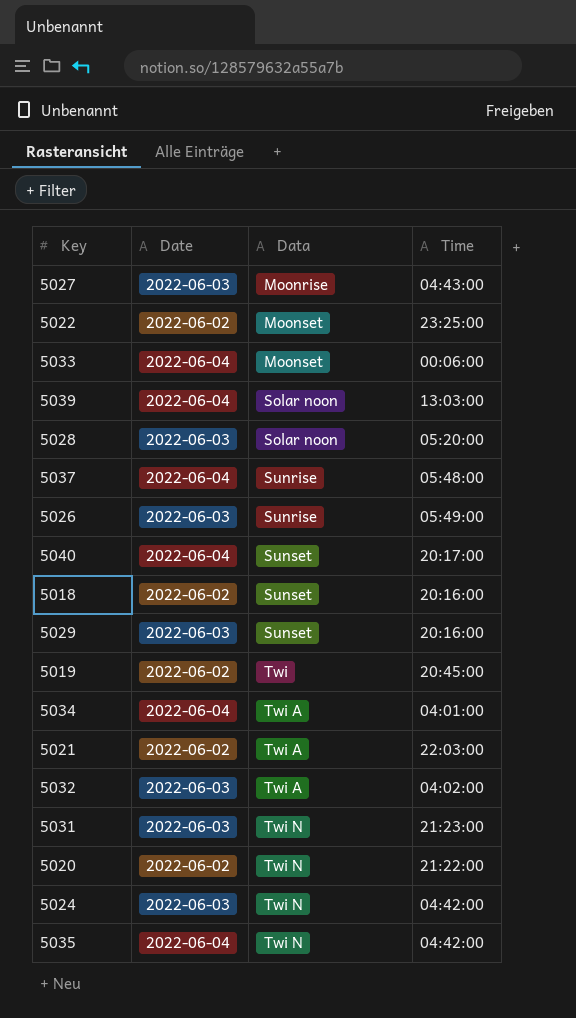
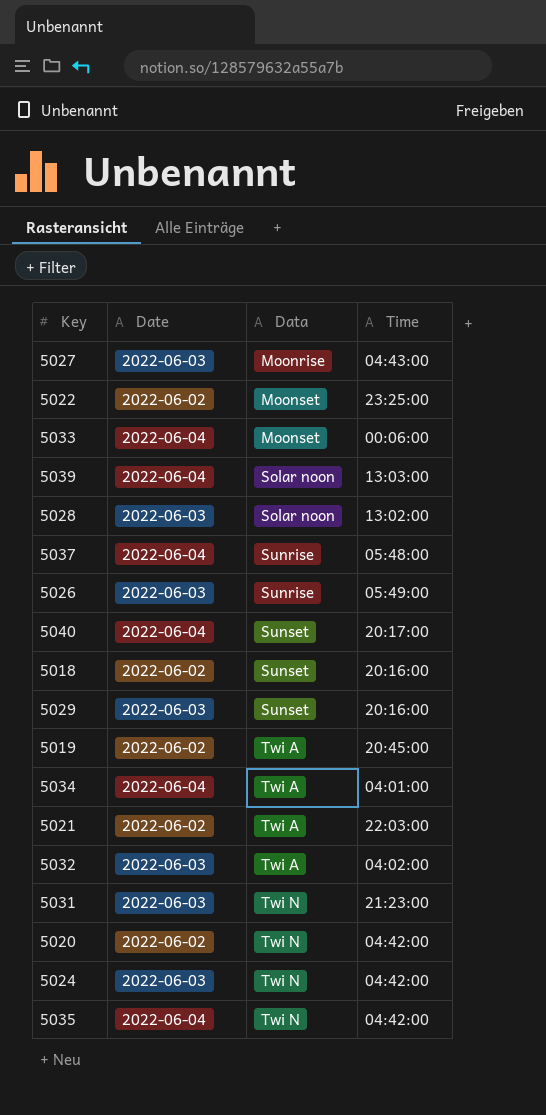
5028 | Time: 05:20:00 -> 13:02:00
5019 | Data: Twi -> Twi A
5020 | Time: 21:22:00 -> 04:42:00

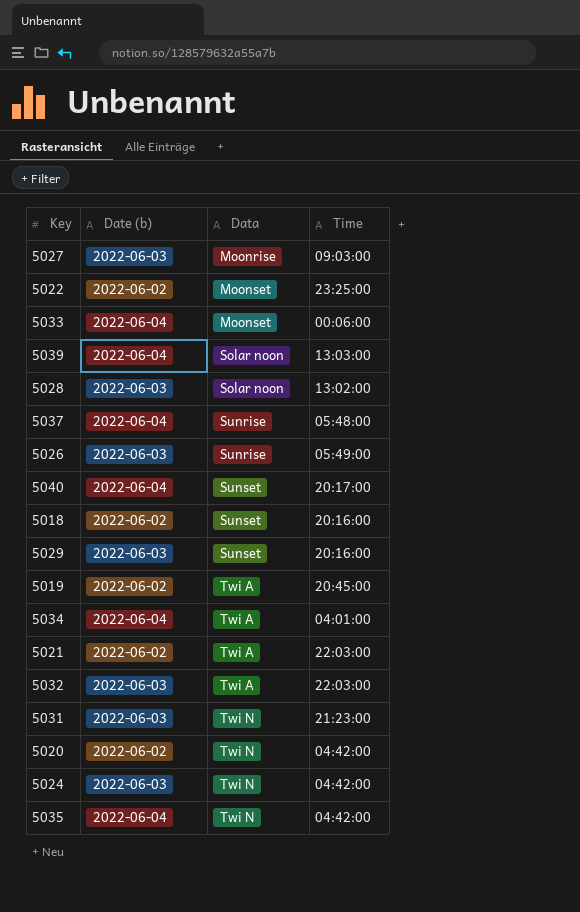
column name: Date -> Date (b)
5027 | Time: 04:43:00 -> 09:03:00
5032 | Time: 04:02:00 -> 22:03:00

